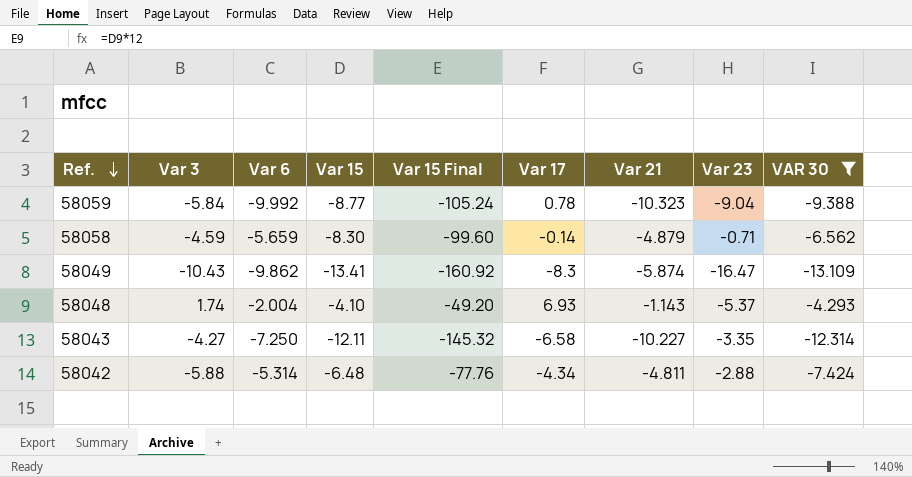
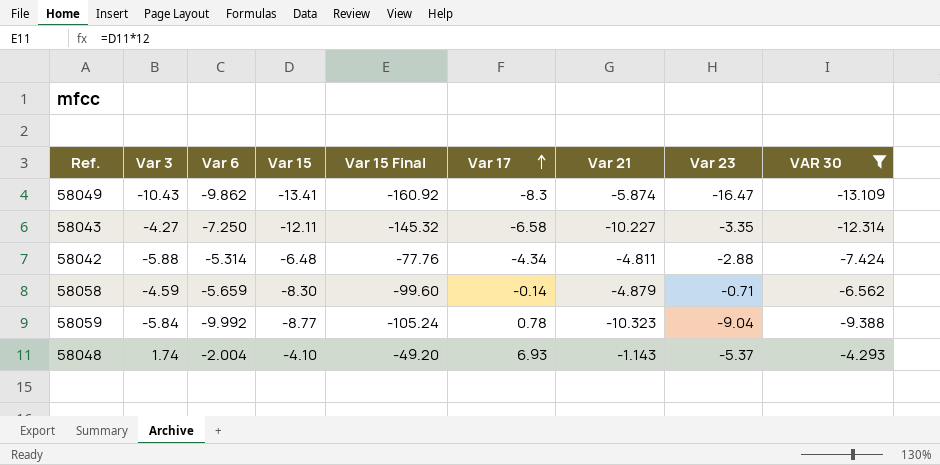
row order: Ref. descending -> Var 17 ascending

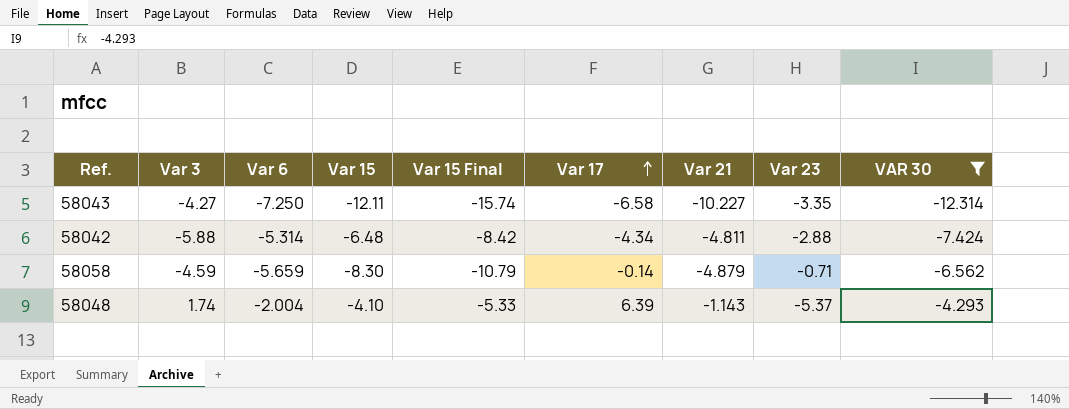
column Var 15 Final | formula: [Var 15] * 12 -> [Var 15] * 1.3
row 58049: -10.43 | -9.862 | -13.41 | -160.92 | -8.3 | -5.874 | -16.47 | -13.109 -> none
row 58059: -5.84 | -9.992 | -8.77 | -105.24 | 0.78 | -10.323 | -9.04 | -9.388 -> none
58048 | Var 17: 6.93 -> 6.39

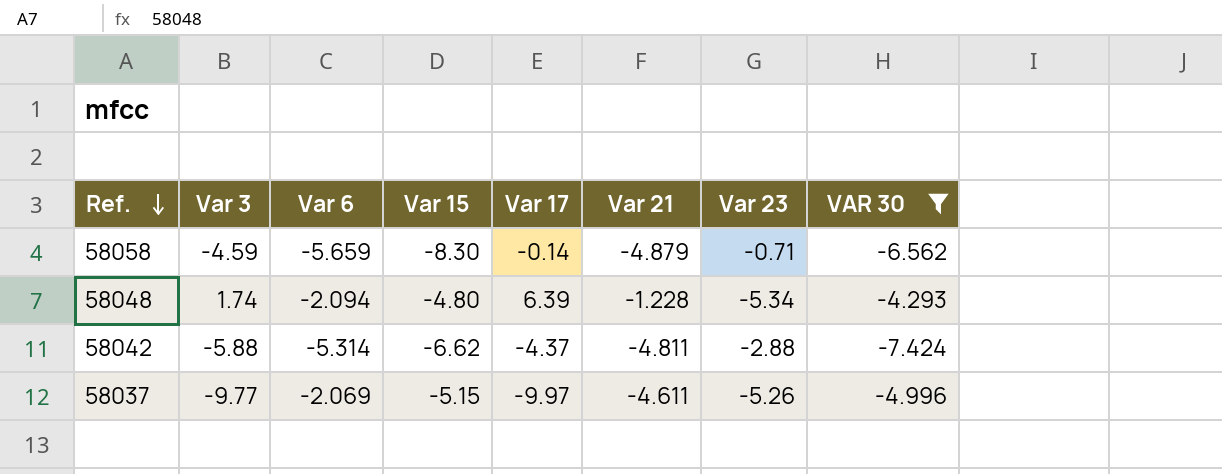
row order: Var 17 ascending -> Ref. descending
column Var 15 Final | formula: [Var 15] * 1.3 -> none
row 58043: -4.27 | -7.250 | -12.11 | -15.74 | -6.58 | -10.227 | -3.35 | -12.314 -> none
58048 | Var 6: -2.004 -> -2.094
58048 | Var 15: -4.10 -> -4.80
58048 | Var 21: -1.143 -> -1.228
58048 | Var 23: -5.37 -> -5.34
58042 | Var 15: -6.48 -> -6.62
58042 | Var 17: -4.34 -> -4.37
row 58037: none -> -9.77 | -2.069 | -5.15 | -9.97 | -4.611 | -5.26 | -4.996

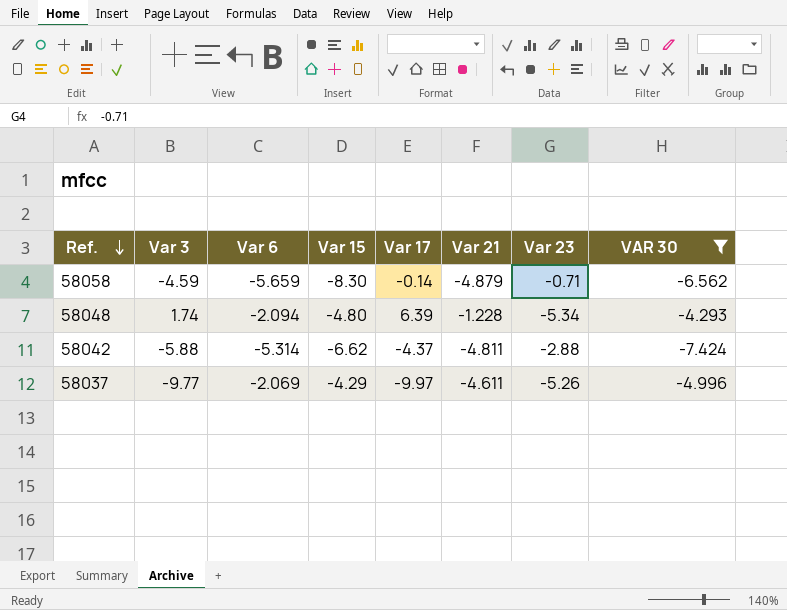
58037 | Var 15: -5.15 -> -4.29

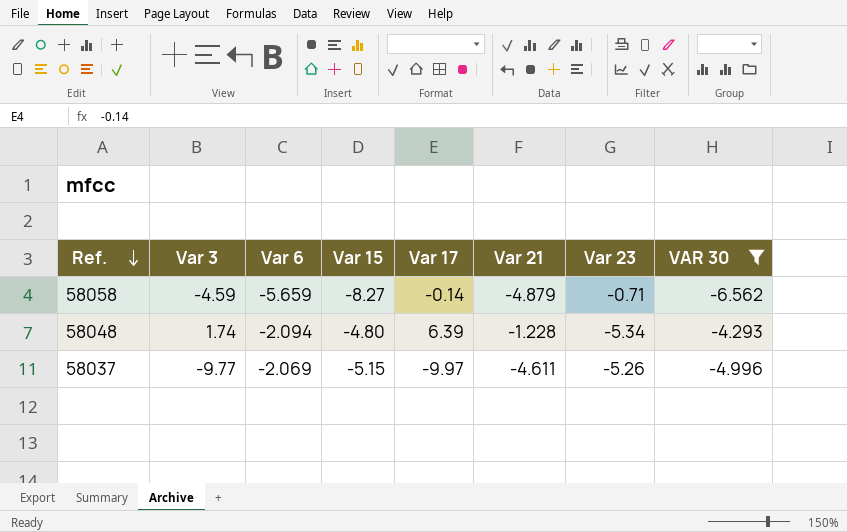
row 58042: -5.88 | -5.314 | -6.62 | -4.37 | -4.811 | -2.88 | -7.424 -> none
58058 | Var 15: -8.30 -> -8.27
58037 | Var 15: -4.29 -> -5.15

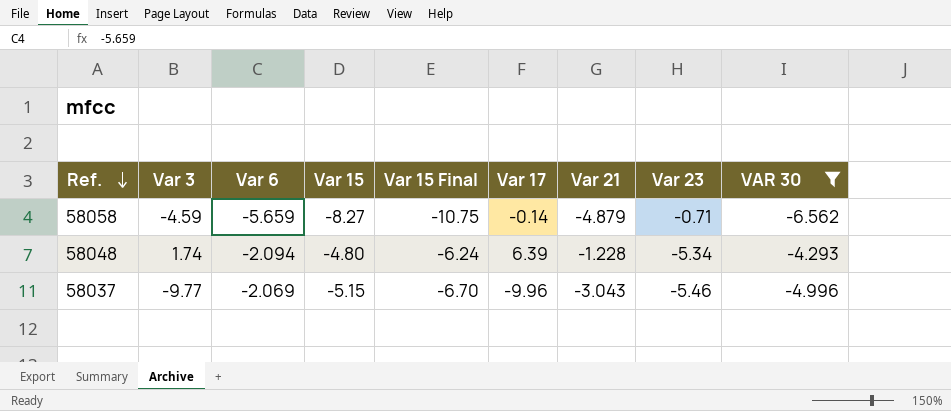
column Var 15 Final | formula: none -> [Var 15] * 1.3
58037 | Var 17: -9.97 -> -9.96
58037 | Var 21: -4.611 -> -3.043
58037 | Var 23: -5.26 -> -5.46

